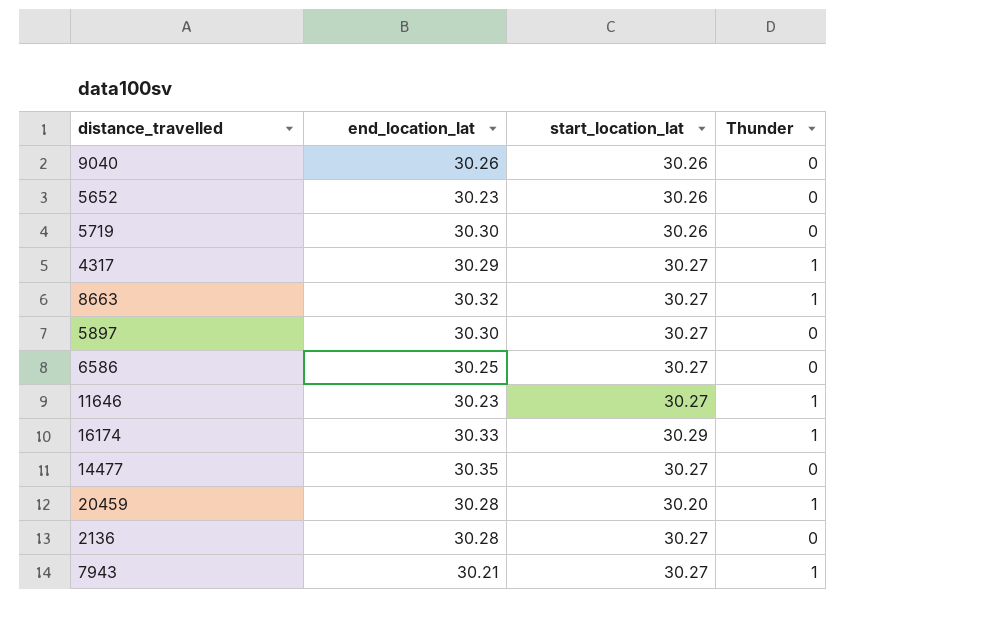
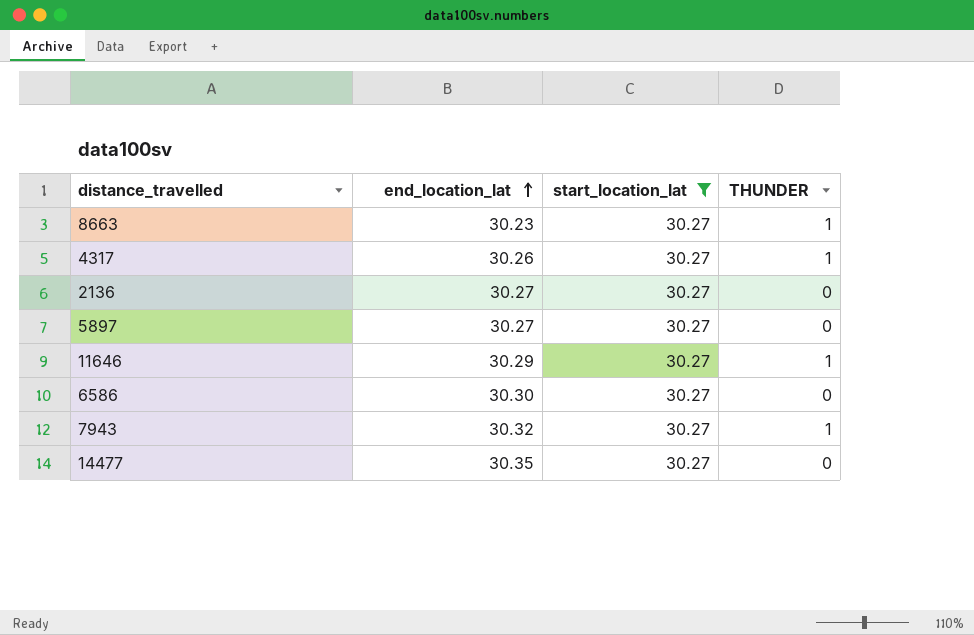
filter: none -> start_location_lat = 30.27
row order: none -> end_location_lat ascending
column name: Thunder -> THUNDER
8663 | end_location_lat: 30.32 -> 30.23
4317 | end_location_lat: 30.29 -> 30.26
2136 | end_location_lat: 30.28 -> 30.27
5897 | end_location_lat: 30.30 -> 30.27
11646 | end_location_lat: 30.23 -> 30.29
6586 | end_location_lat: 30.25 -> 30.30
7943 | end_location_lat: 30.21 -> 30.32

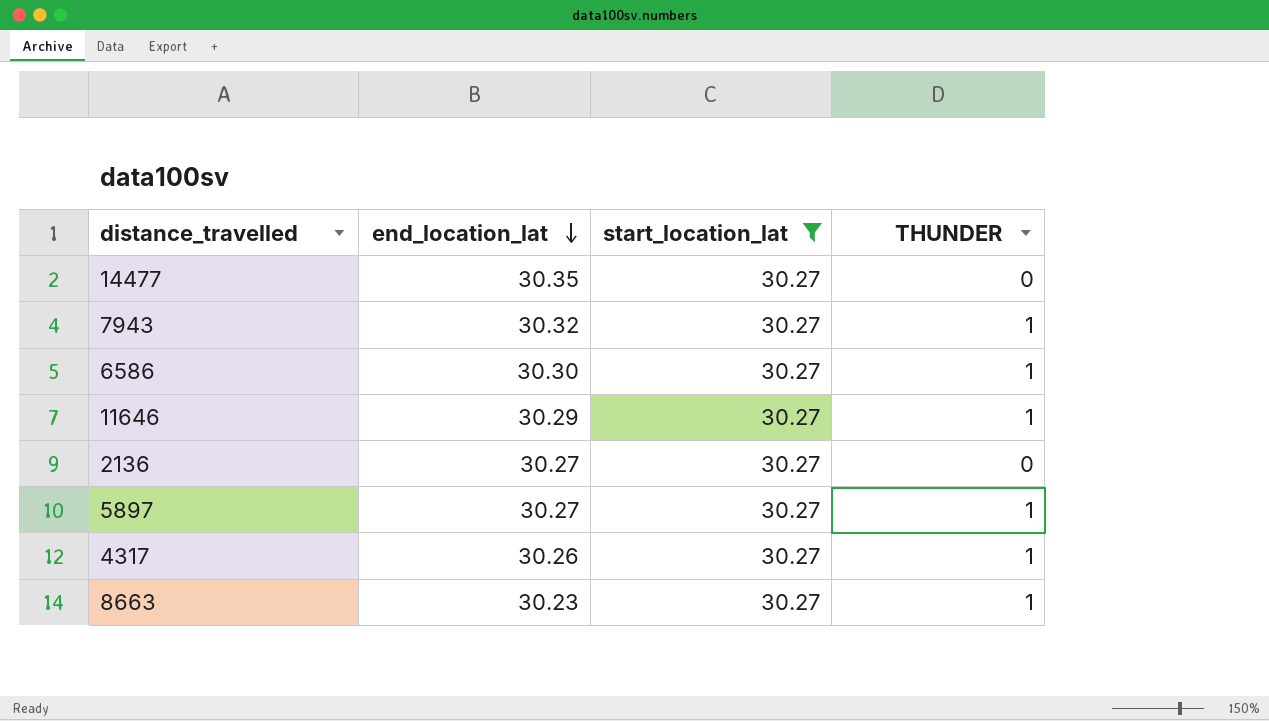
row order: end_location_lat ascending -> end_location_lat descending
6586 | THUNDER: 0 -> 1
5897 | THUNDER: 0 -> 1

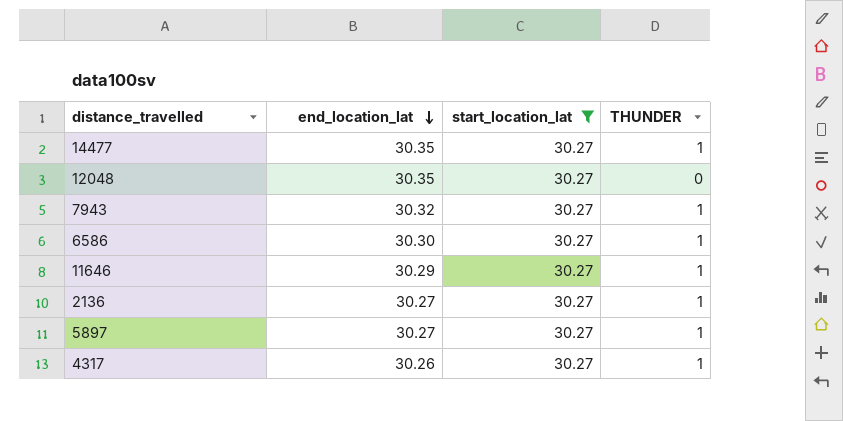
row 8663: 30.23 | 30.27 | 1 -> none
14477 | THUNDER: 0 -> 1
row 12048: none -> 30.35 | 30.27 | 0
2136 | THUNDER: 0 -> 1

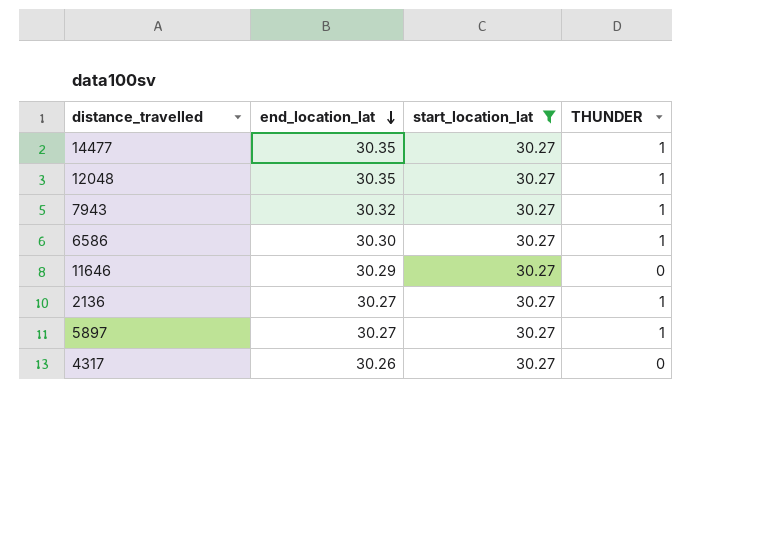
12048 | THUNDER: 0 -> 1
11646 | THUNDER: 1 -> 0
4317 | THUNDER: 1 -> 0

